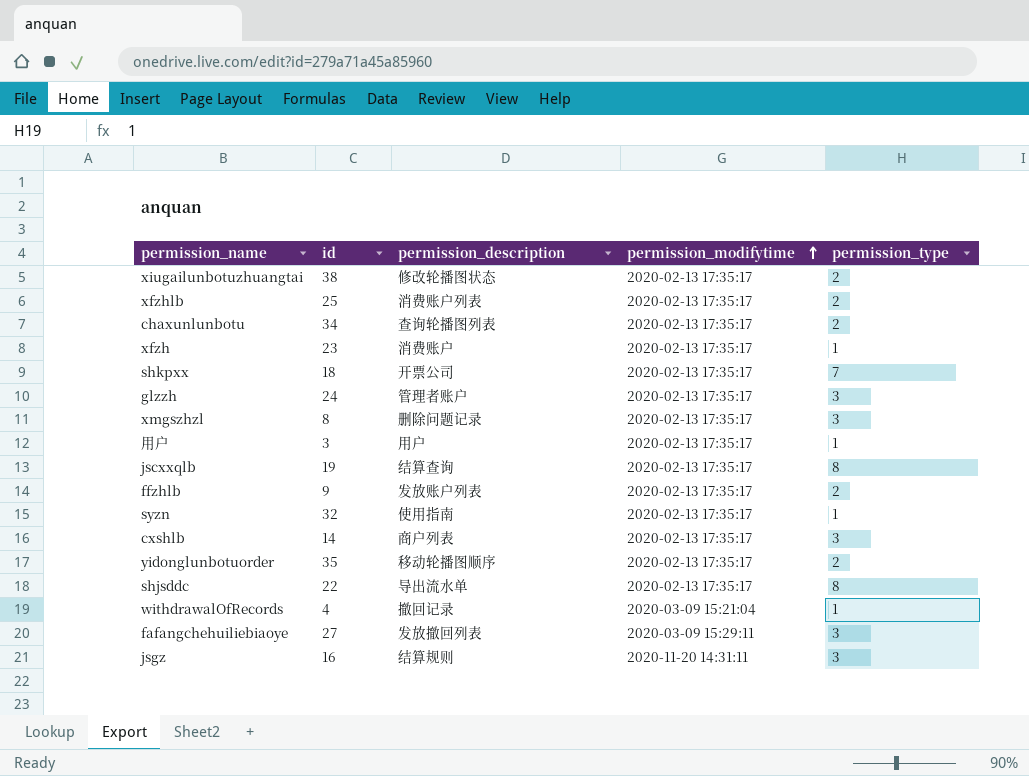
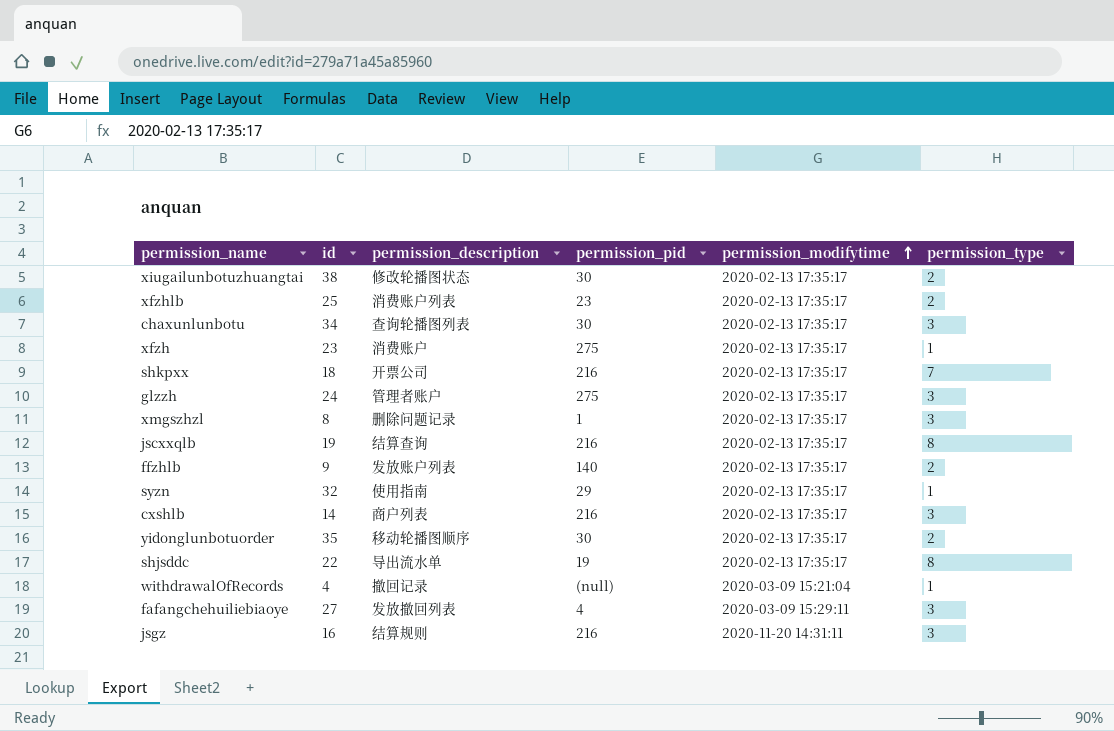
column permission_pid | position: none -> 4
row 用户: 3 | 用户 | 2020-02-13 17:35:17 | 1 -> none
chaxunlunbotu | permission_type: 2 -> 3

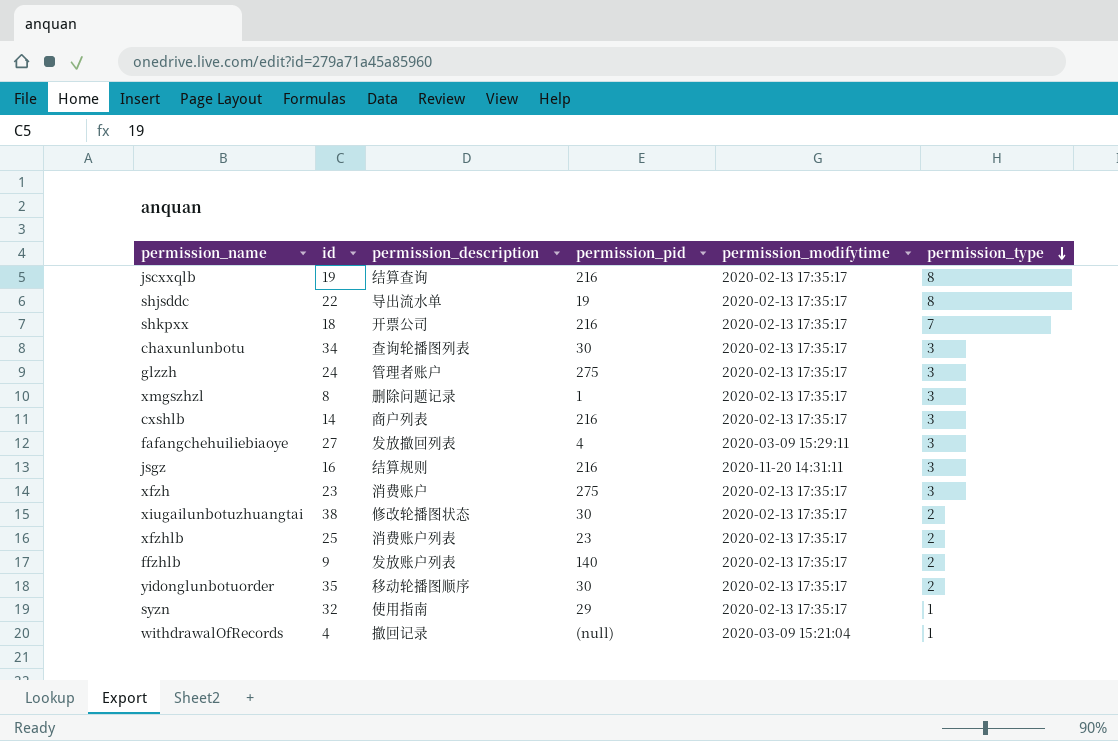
row order: permission_modifytime ascending -> permission_type descending
xfzh | permission_type: 1 -> 3

